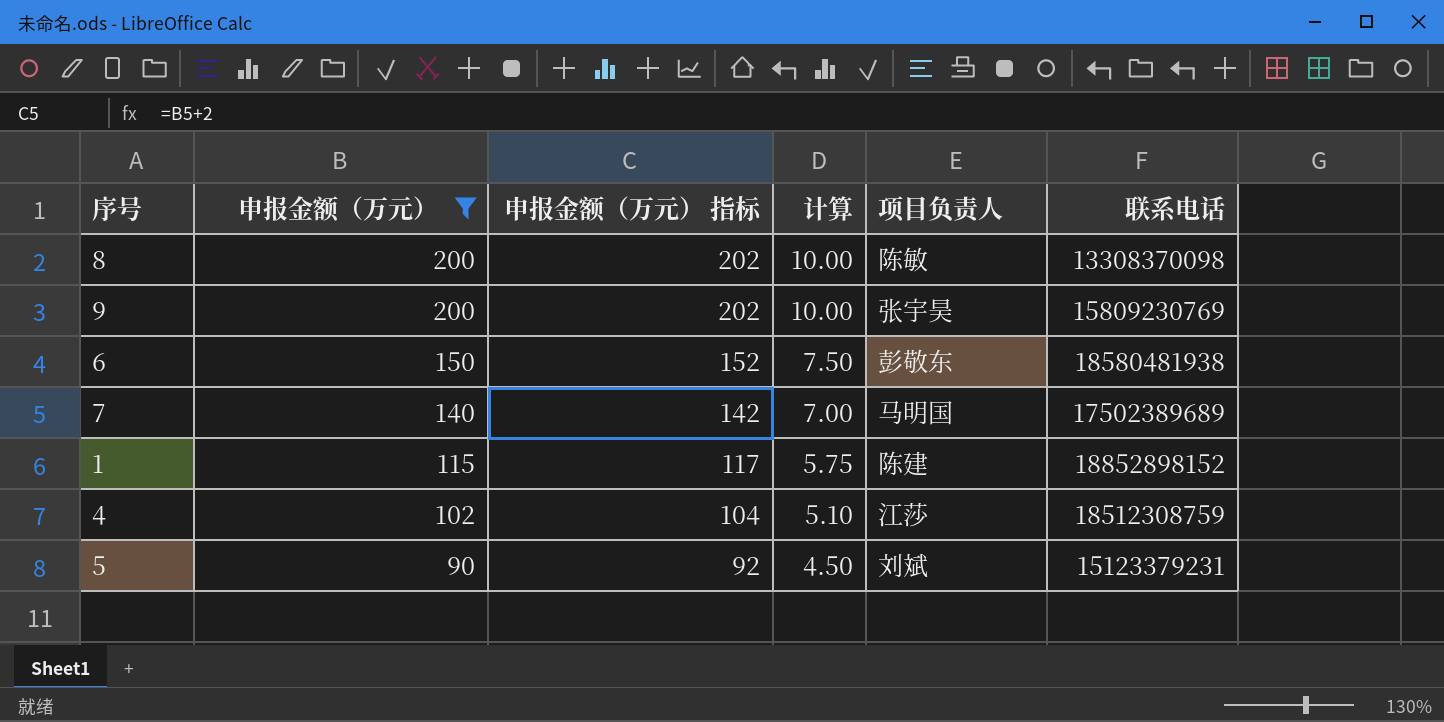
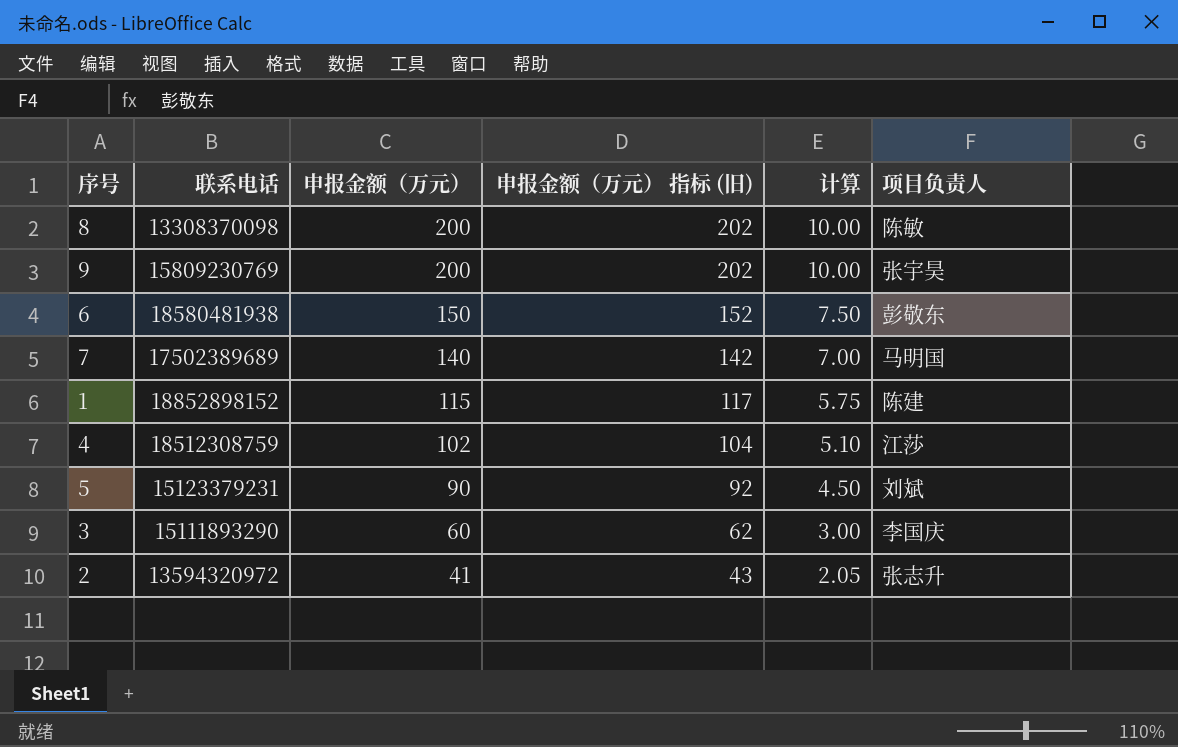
filter: 申报金额（万元） >= 90 -> none
column 联系电话 | position: 6 -> 2
column name: 申报金额（万元） 指标 -> 申报金额（万元） 指标 (旧)

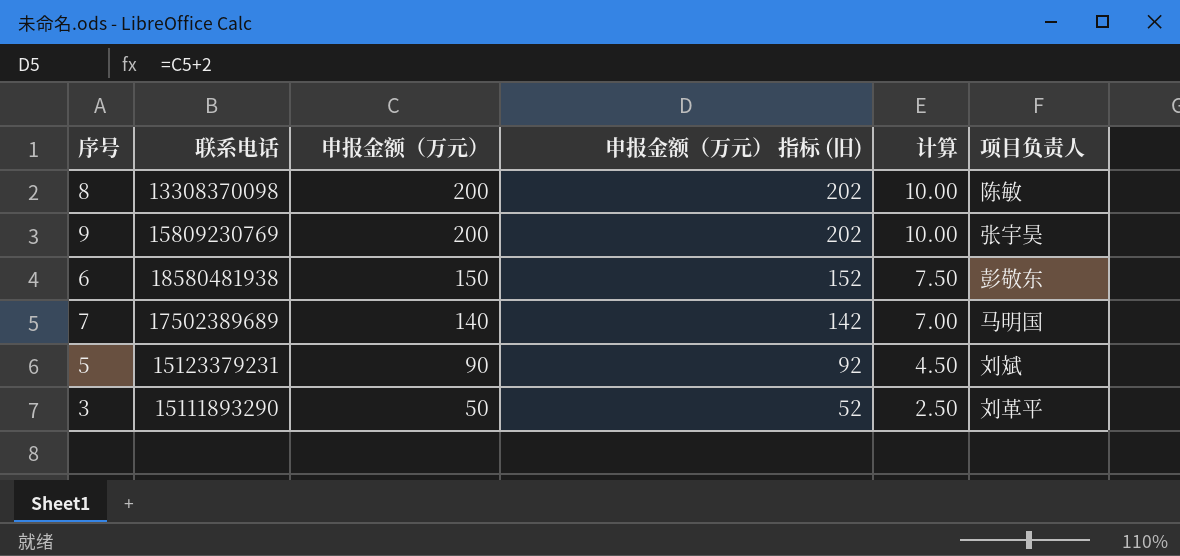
row 1: 18852898152 | 115 | 117 | 5.75 | 陈建 -> none
row 4: 18512308759 | 102 | 104 | 5.10 | 江莎 -> none
row 2: 13594320972 | 41 | 43 | 2.05 | 张志升 -> none
3 | 申报金额（万元）: 60 -> 50
3 | 申报金额（万元） 指标 (旧): 62 -> 52
3 | 计算: 3.00 -> 2.50
3 | 项目负责人: 李国庆 -> 刘革平

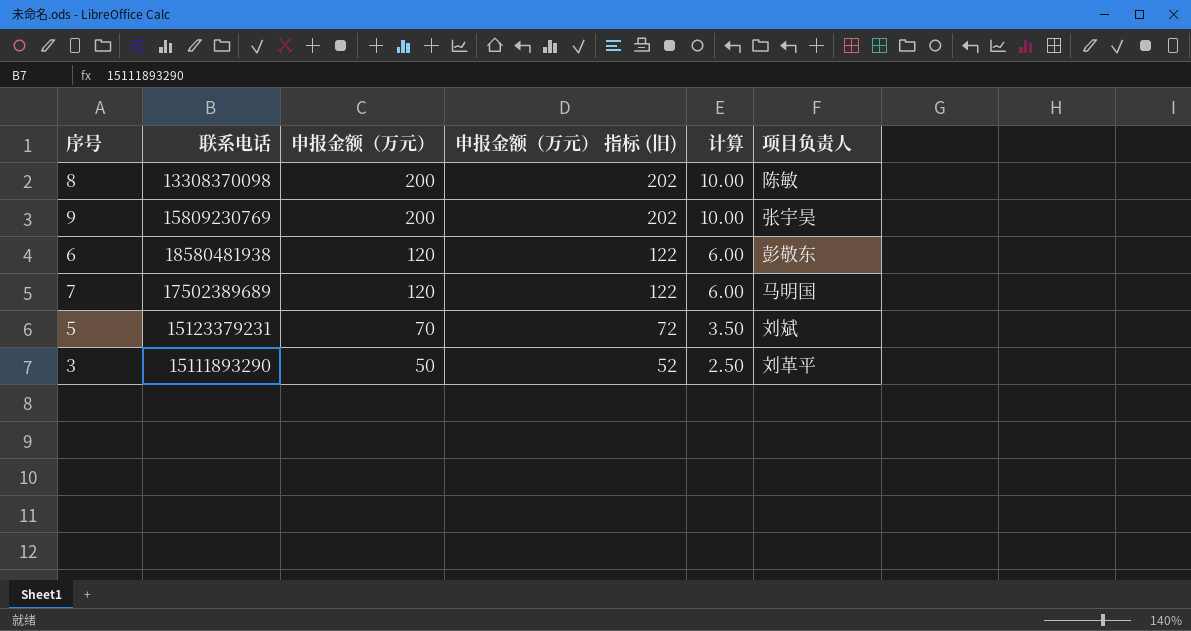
6 | 申报金额（万元）: 150 -> 120
6 | 申报金额（万元） 指标 (旧): 152 -> 122
6 | 计算: 7.50 -> 6.00
7 | 申报金额（万元）: 140 -> 120
7 | 申报金额（万元） 指标 (旧): 142 -> 122
7 | 计算: 7.00 -> 6.00
5 | 申报金额（万元）: 90 -> 70
5 | 申报金额（万元） 指标 (旧): 92 -> 72
5 | 计算: 4.50 -> 3.50

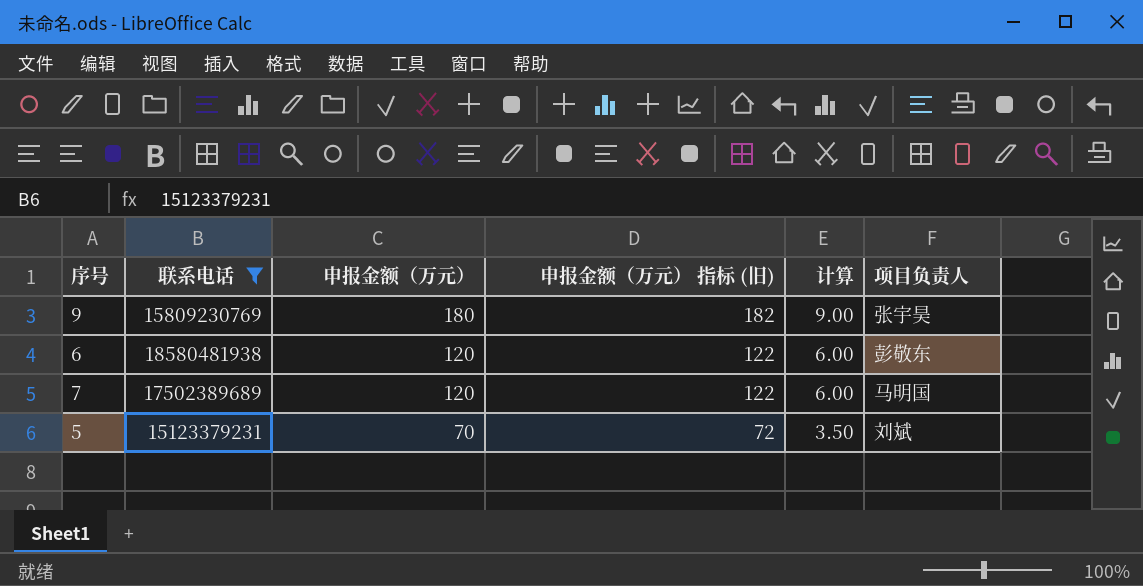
filter: none -> 联系电话 >= 15123379231
9 | 申报金额（万元）: 200 -> 180
9 | 申报金额（万元） 指标 (旧): 202 -> 182
9 | 计算: 10.00 -> 9.00

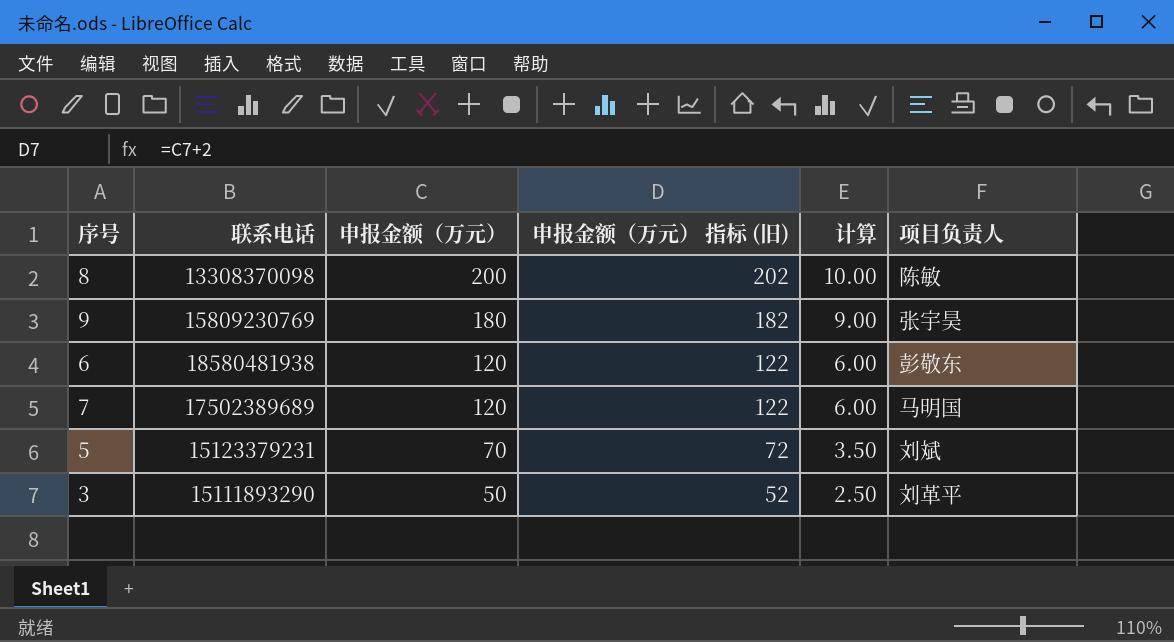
filter: 联系电话 >= 15123379231 -> none

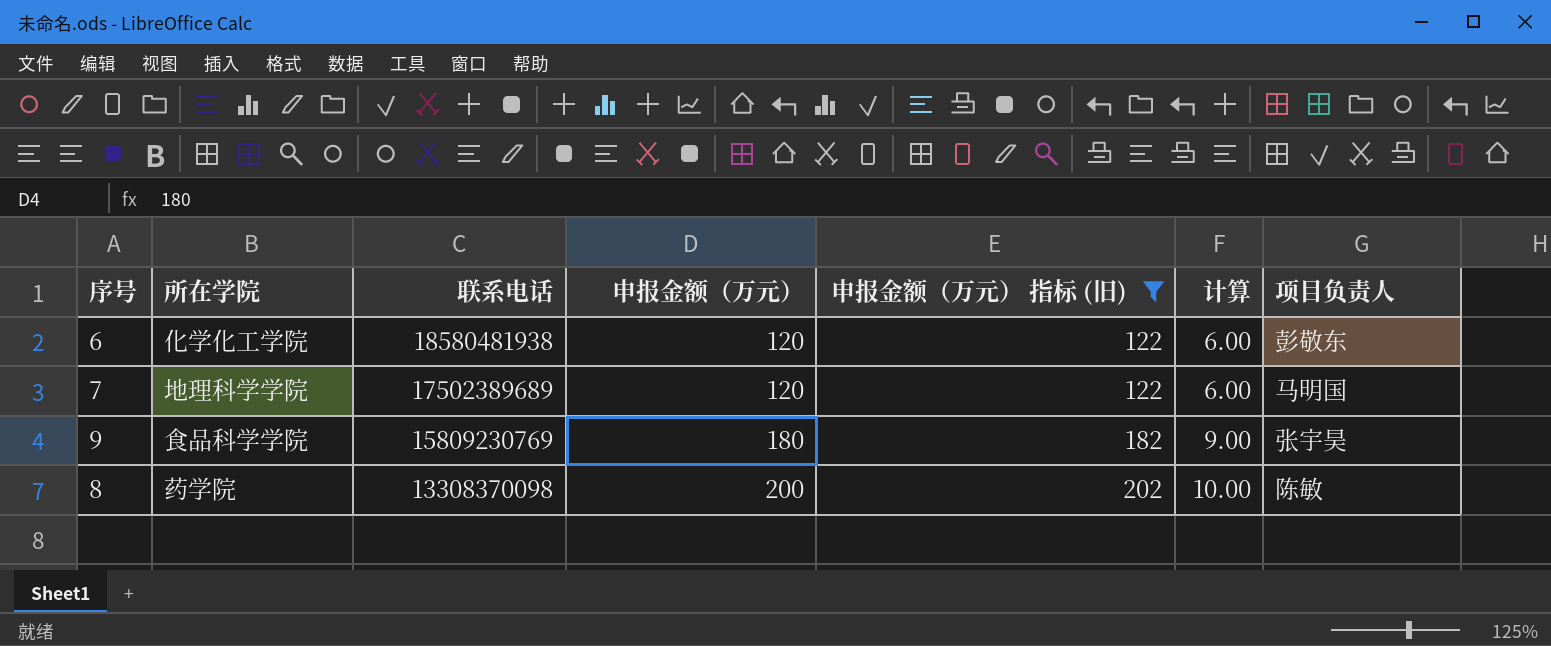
filter: none -> 申报金额（万元） 指标 (旧) >= 122
row order: 申报金额（万元） descending -> 联系电话 descending
column 所在学院 | position: none -> 2

